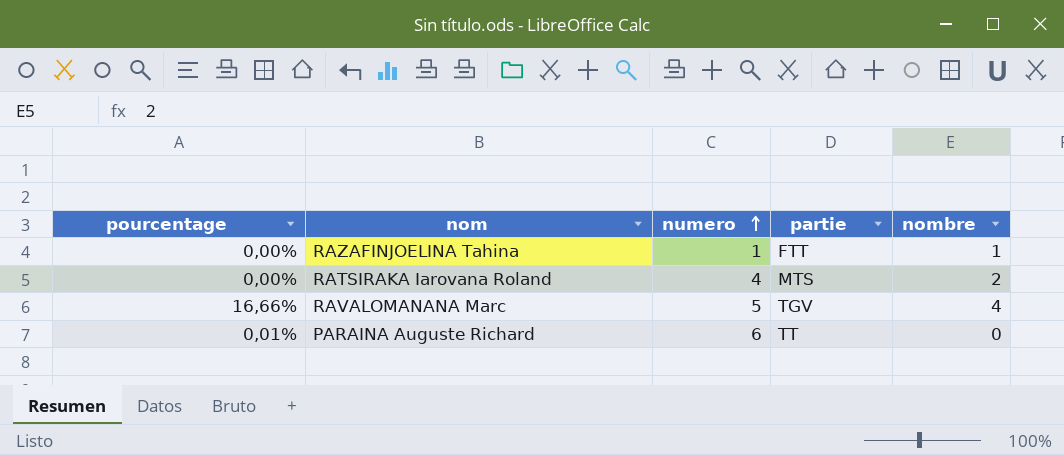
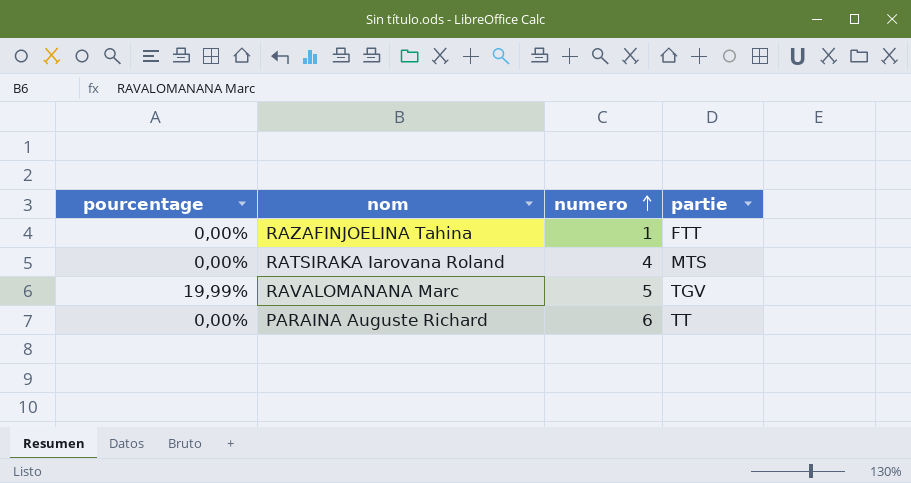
column nombre | position: 5 -> none
RAVALOMANANA Marc | pourcentage: 16,66% -> 19,99%
PARAINA Auguste Richard | pourcentage: 0,01% -> 0,00%

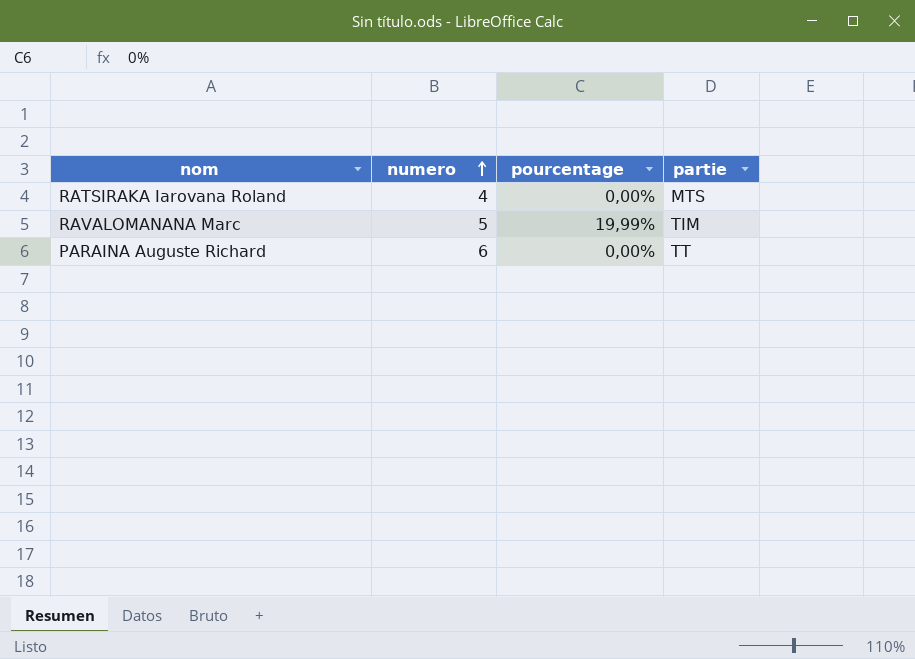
column pourcentage | position: 1 -> 3
row RAZAFINJOELINA Tahina: 0,00% | 1 | FTT -> none
RAVALOMANANA Marc | partie: TGV -> TIM

